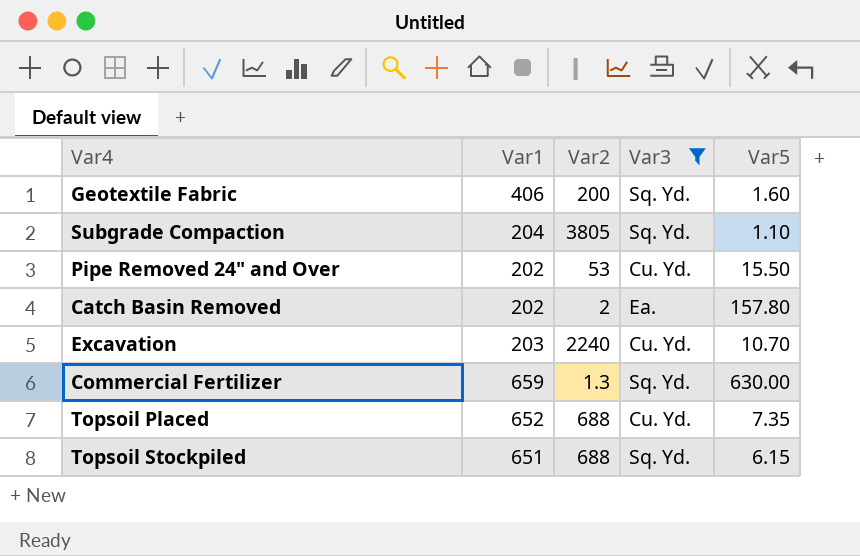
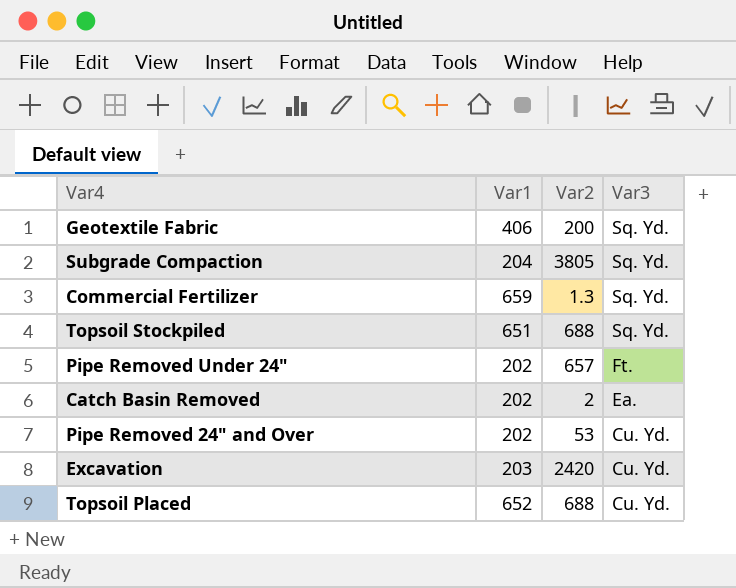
filter: Var3 != Ft. -> none
row order: none -> Var3 descending
column Var5 | position: 5 -> none
Excavation | Var2: 2240 -> 2420

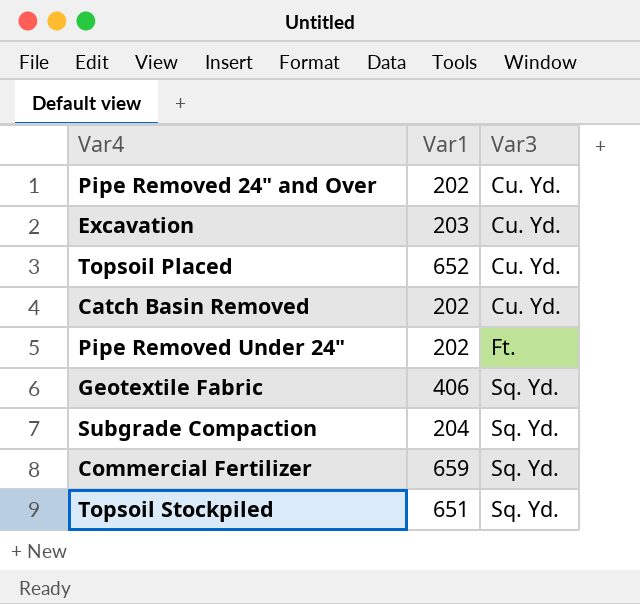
row order: Var3 descending -> Var3 ascending
column Var2 | position: 3 -> none
Catch Basin Removed | Var3: Ea. -> Cu. Yd.

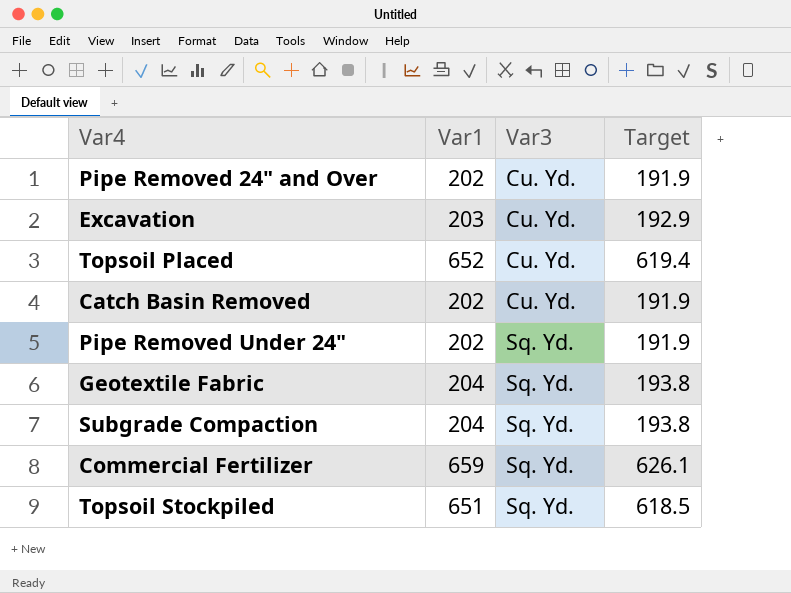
column Target | formula: none -> [Var1] * 0.95
Pipe Removed Under 24" | Var3: Ft. -> Sq. Yd.
Geotextile Fabric | Var1: 406 -> 204

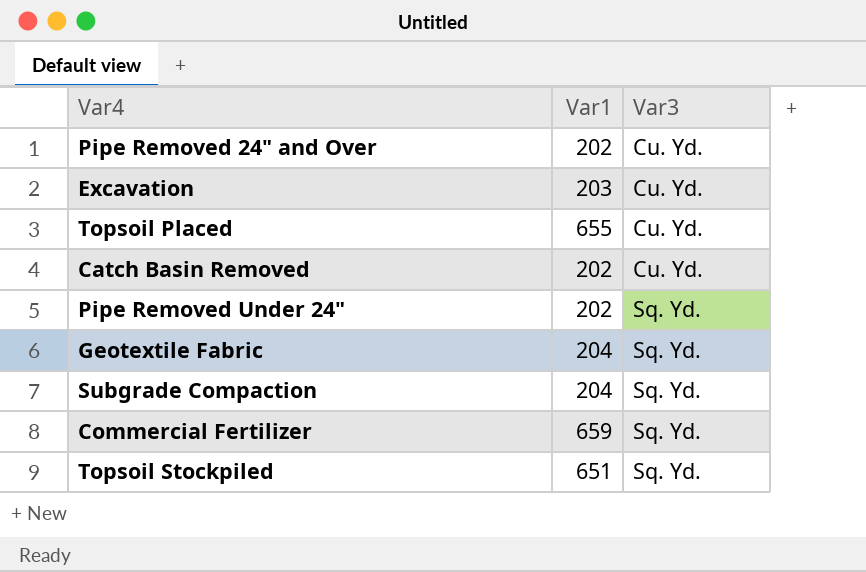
column Target | formula: [Var1] * 0.95 -> none
Topsoil Placed | Var1: 652 -> 655

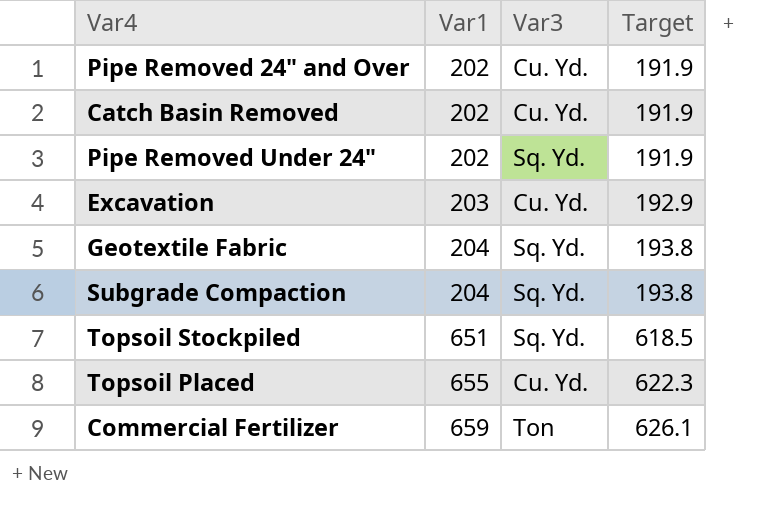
row order: Var3 ascending -> Var1 ascending
column Target | formula: none -> [Var1] * 0.95
Commercial Fertilizer | Var3: Sq. Yd. -> Ton

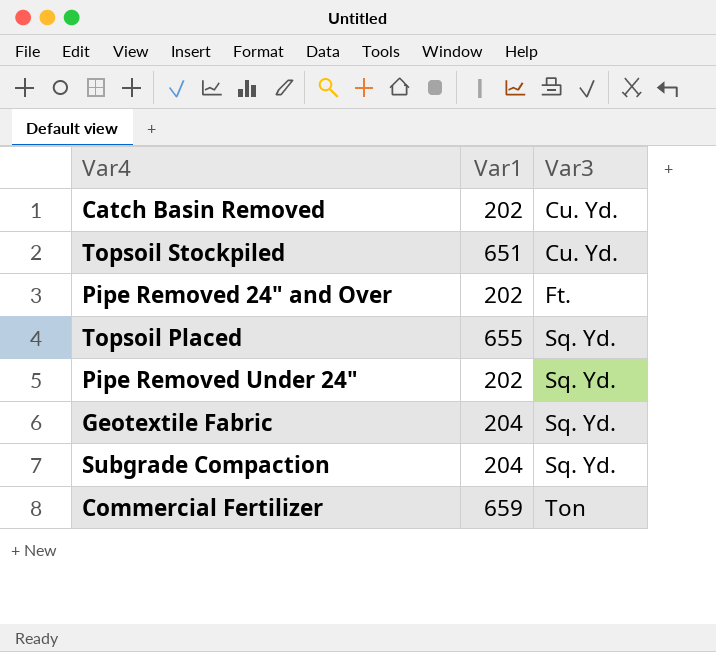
row order: Var1 ascending -> Var3 ascending
column Target | formula: [Var1] * 0.95 -> none
row Excavation: 203 | Cu. Yd. | 192.9 -> none
Topsoil Stockpiled | Var3: Sq. Yd. -> Cu. Yd.
Pipe Removed 24" and Over | Var3: Cu. Yd. -> Ft.
Topsoil Placed | Var3: Cu. Yd. -> Sq. Yd.

